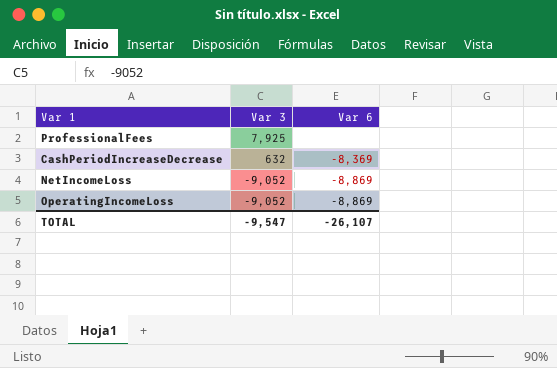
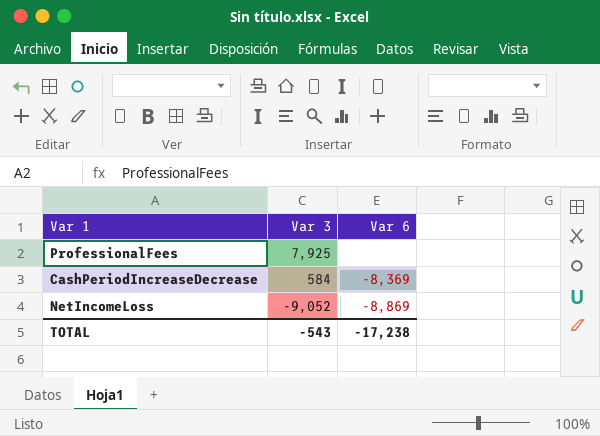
row OperatingIncomeLoss: -9,052 | -8,869 -> none
CashPeriodIncreaseDecrease | Var 3: 632 -> 584
TOTAL | Var 3: -9,547 -> -543
TOTAL | Var 6: -26,107 -> -17,238

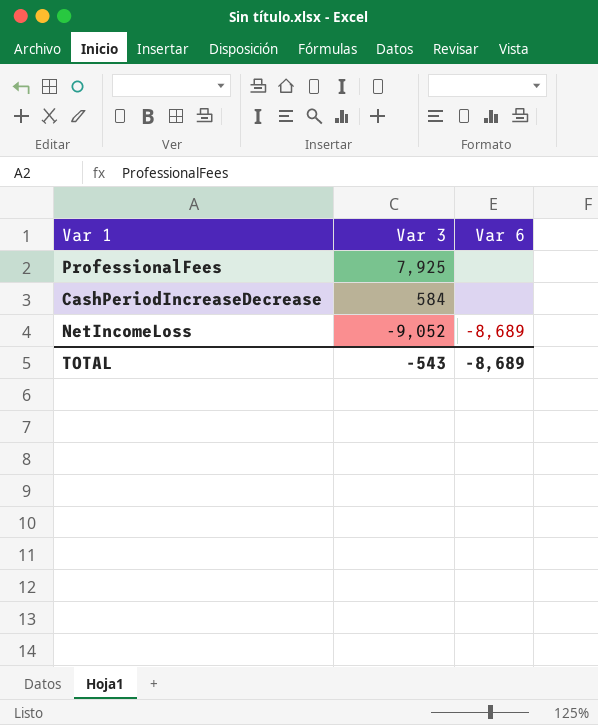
CashPeriodIncreaseDecrease | Var 6: -8,369 -> none
NetIncomeLoss | Var 6: -8,869 -> -8,689
TOTAL | Var 6: -17,238 -> -8,689

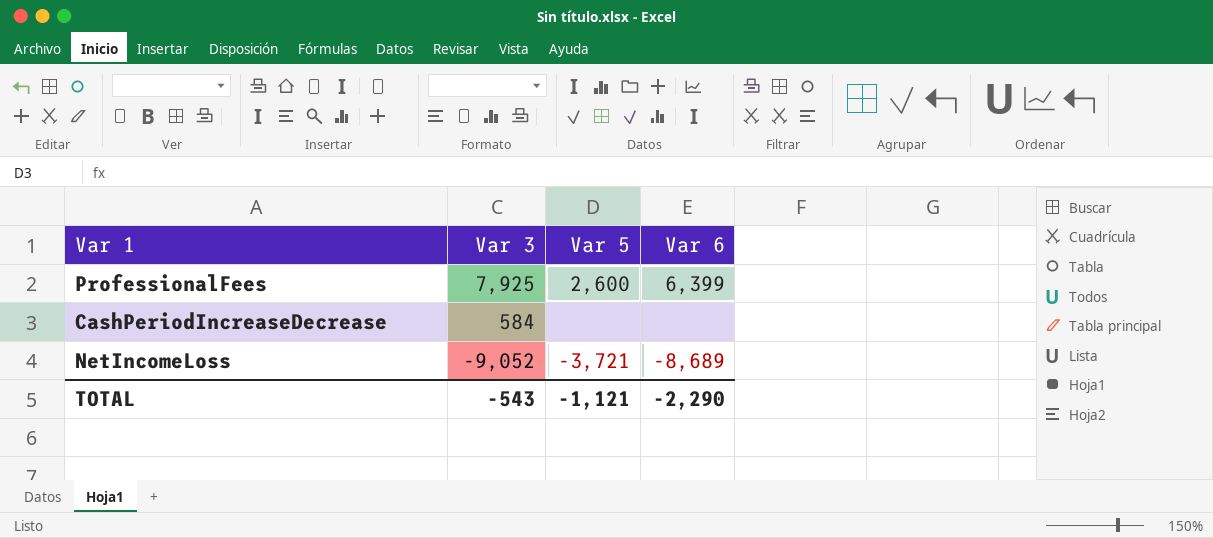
column Var 5 | position: none -> 3
ProfessionalFees | Var 6: none -> 6,399
TOTAL | Var 6: -8,689 -> -2,290

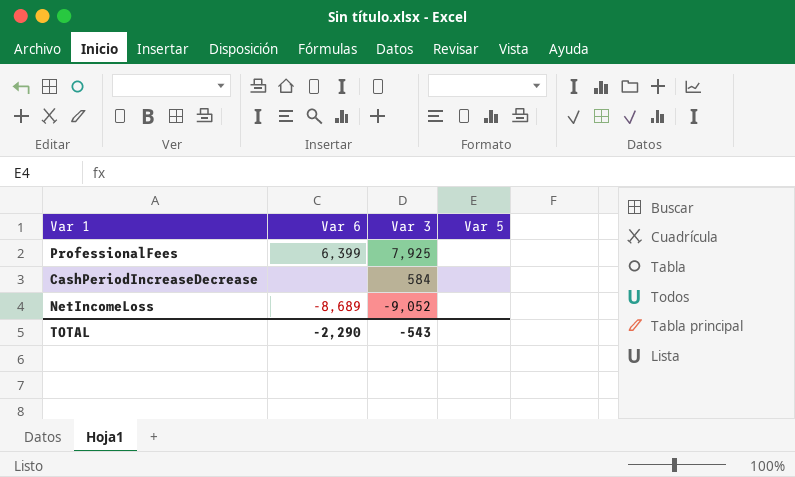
column Var 6 | position: 4 -> 2
ProfessionalFees | Var 5: 2,600 -> none
NetIncomeLoss | Var 5: -3,721 -> none
TOTAL | Var 5: -1,121 -> none

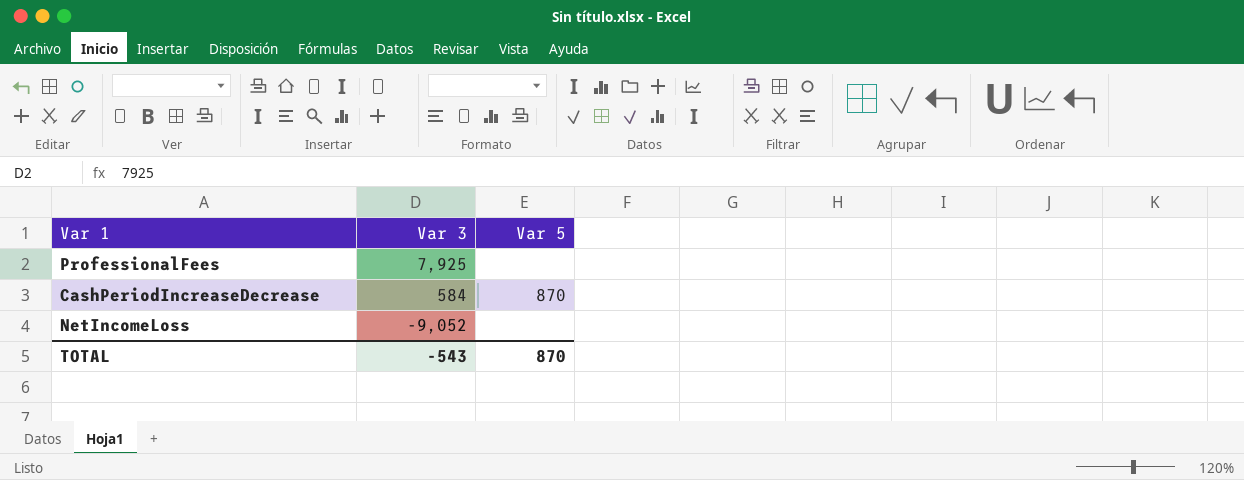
column Var 6 | position: 2 -> none
CashPeriodIncreaseDecrease | Var 5: none -> 870
TOTAL | Var 5: none -> 870

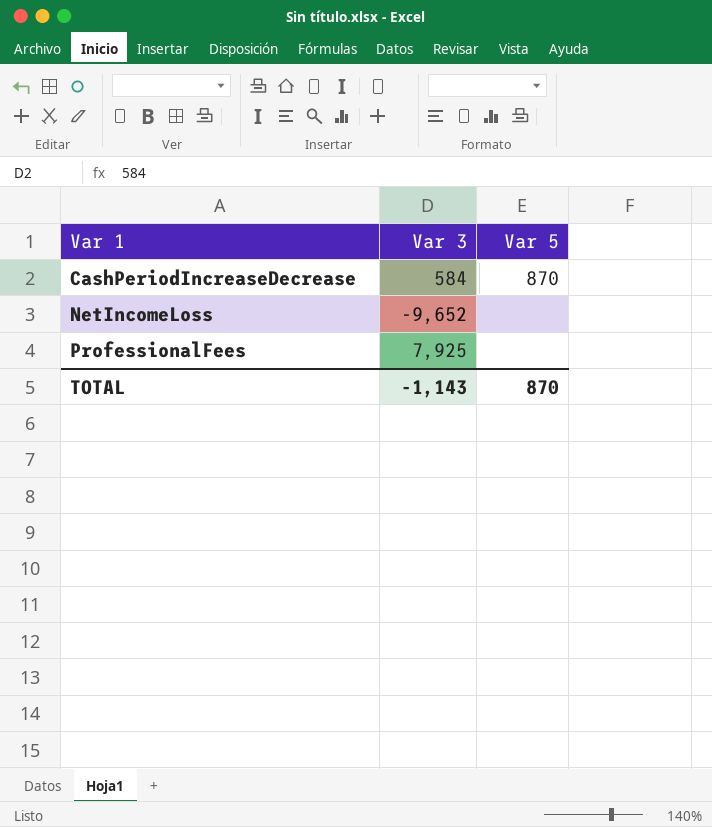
row order: Var 3 descending -> Var 1 ascending
NetIncomeLoss | Var 3: -9,052 -> -9,652
TOTAL | Var 3: -543 -> -1,143

